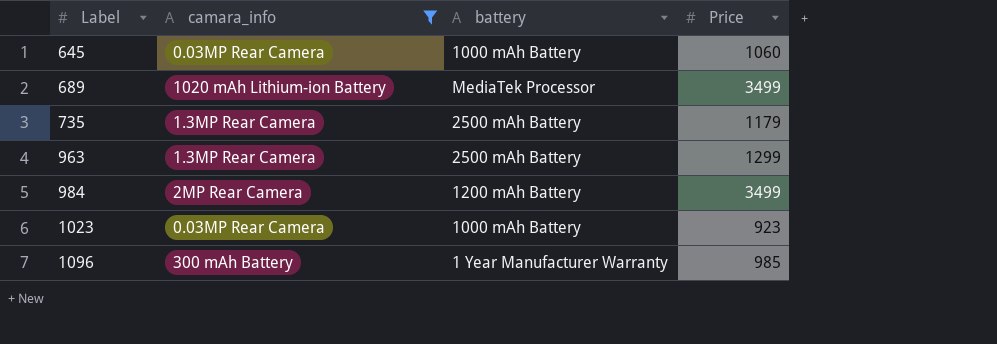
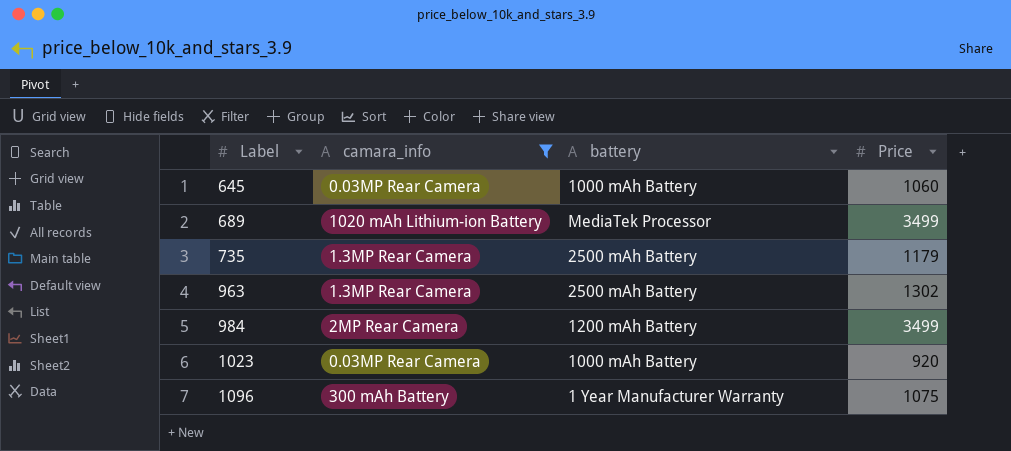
963 | Price: 1299 -> 1302
1023 | Price: 923 -> 920
1096 | Price: 985 -> 1075

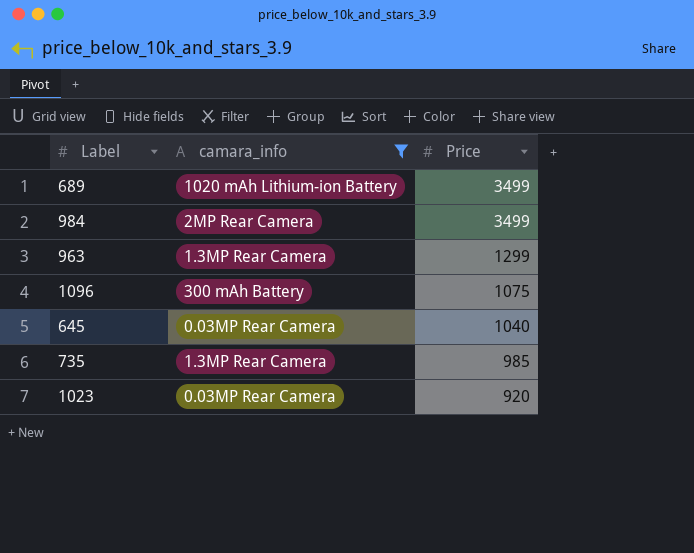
row order: Label ascending -> Price descending
column battery | position: 3 -> none
963 | Price: 1302 -> 1299
645 | Price: 1060 -> 1040
735 | Price: 1179 -> 985

